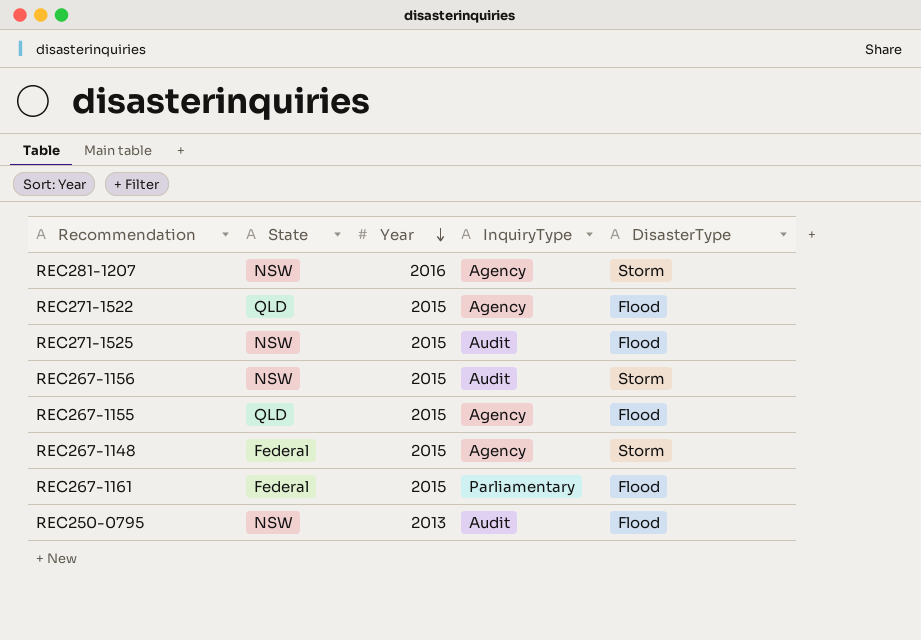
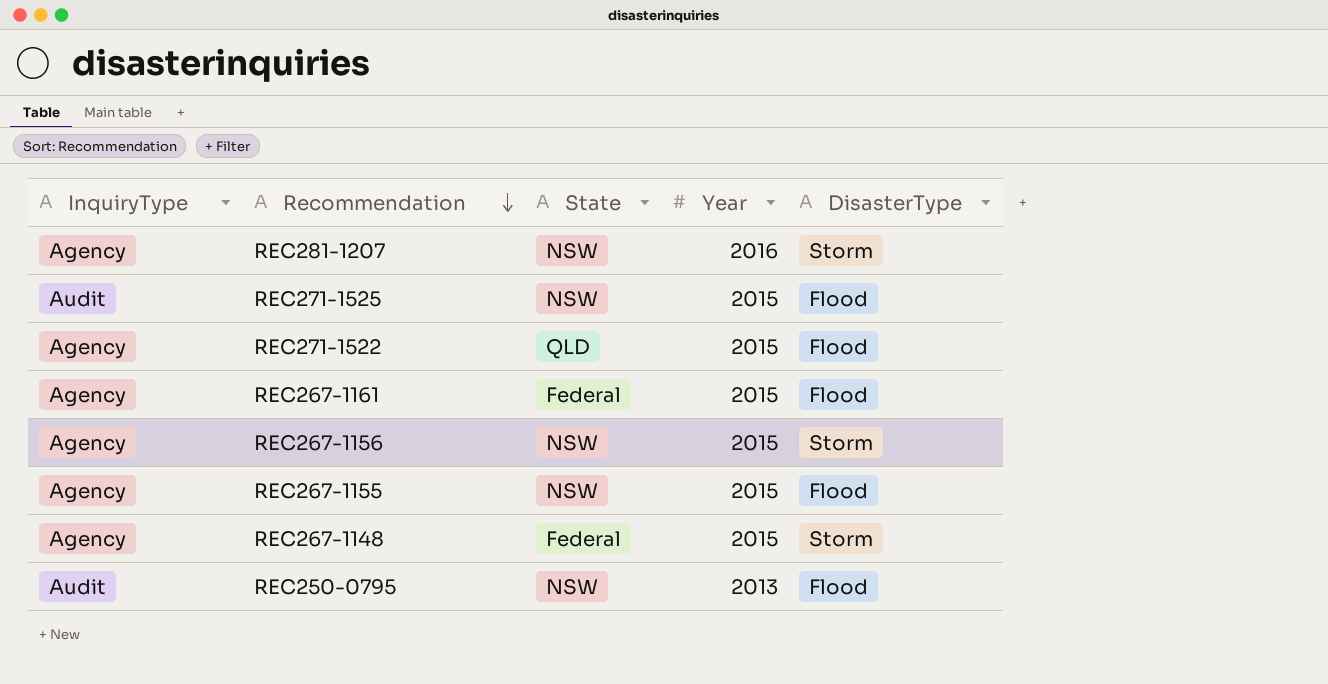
row order: Year descending -> Recommendation descending
column InquiryType | position: 4 -> 1
REC267-1161 | InquiryType: Parliamentary -> Agency
REC267-1156 | InquiryType: Audit -> Agency
REC267-1155 | State: QLD -> NSW

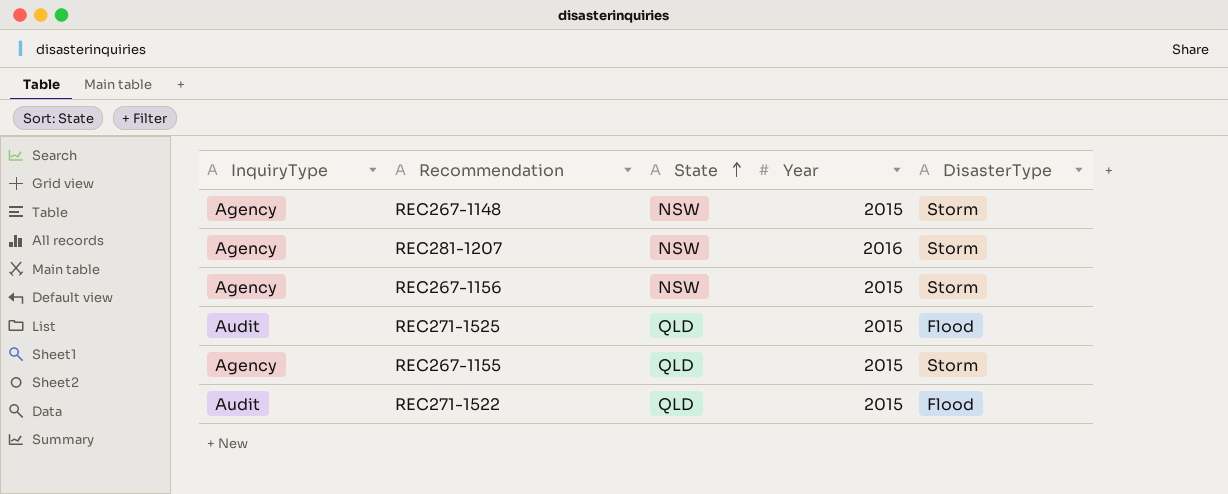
row order: Recommendation descending -> State ascending
row REC267-1161: Agency | Federal | 2015 | Flood -> none
row REC250-0795: Audit | NSW | 2013 | Flood -> none
REC267-1148 | State: Federal -> NSW
REC271-1525 | State: NSW -> QLD
REC267-1155 | State: NSW -> QLD
REC267-1155 | DisasterType: Flood -> Storm
REC271-1522 | InquiryType: Agency -> Audit

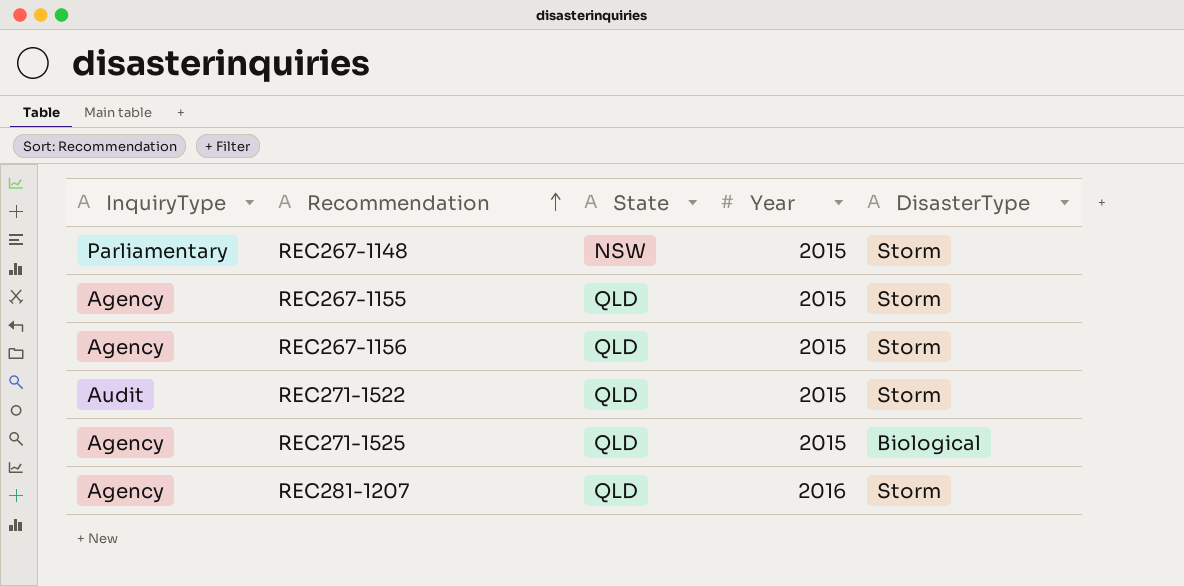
row order: State ascending -> Recommendation ascending
REC267-1148 | InquiryType: Agency -> Parliamentary
REC267-1156 | State: NSW -> QLD
REC271-1522 | DisasterType: Flood -> Storm
REC271-1525 | InquiryType: Audit -> Agency
REC271-1525 | DisasterType: Flood -> Biological
REC281-1207 | State: NSW -> QLD

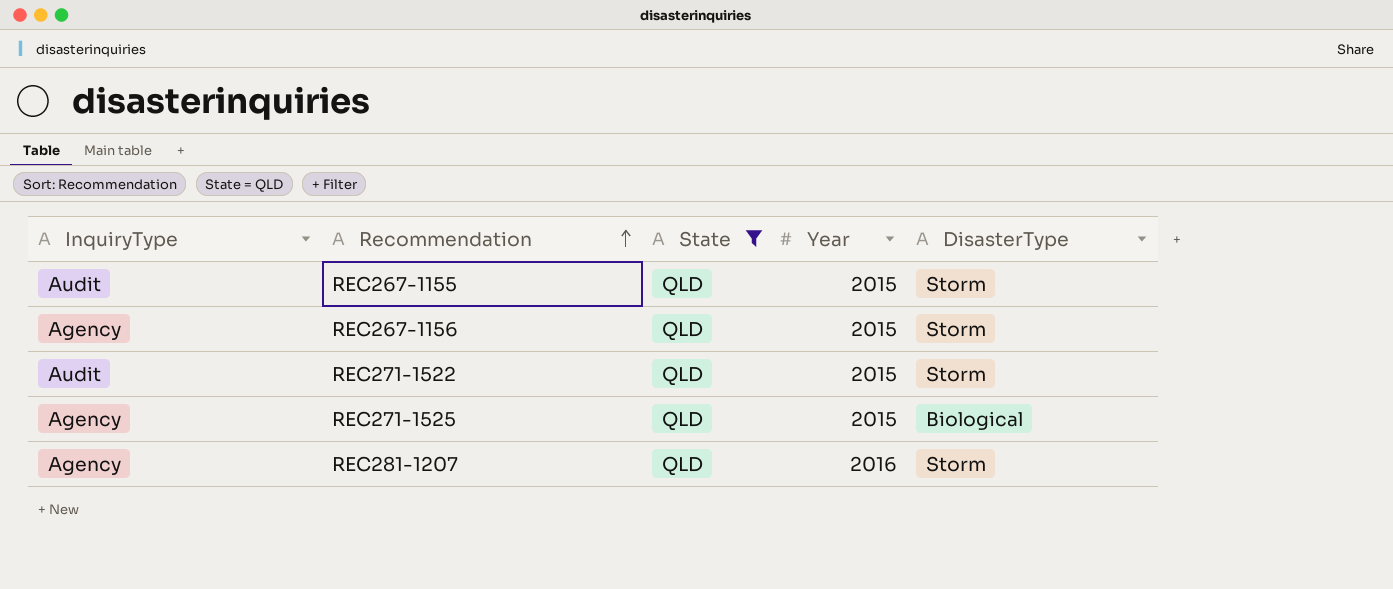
filter: none -> State = QLD
REC267-1155 | InquiryType: Agency -> Audit

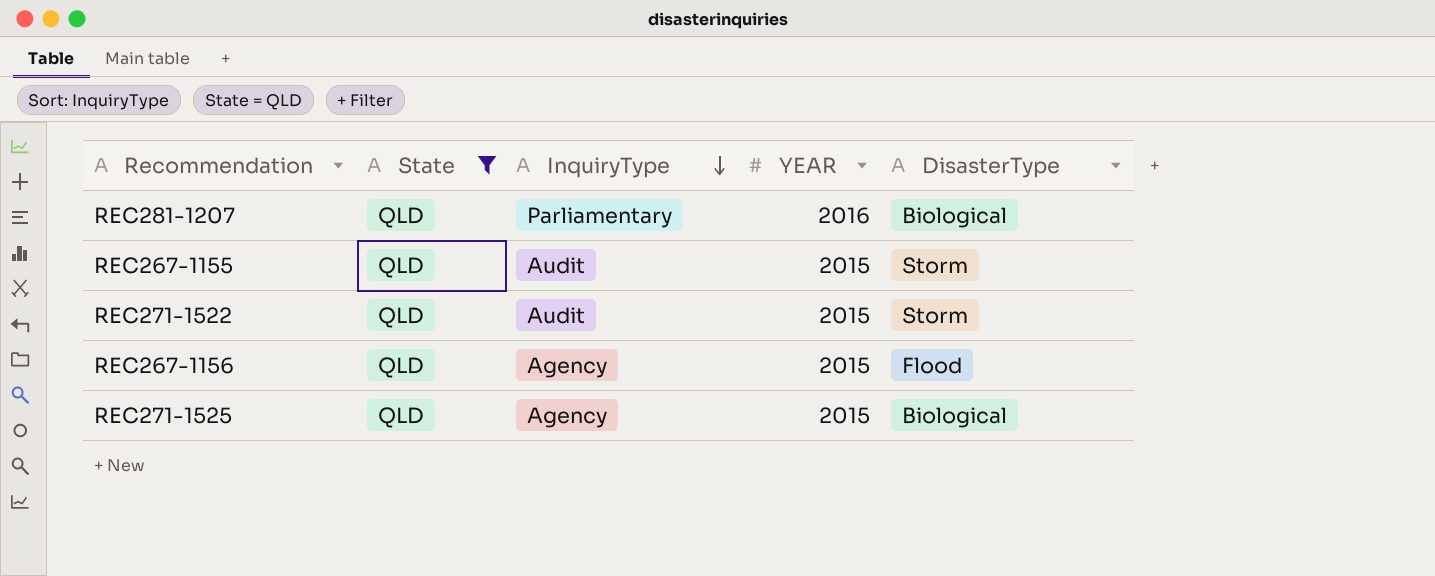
row order: Recommendation ascending -> InquiryType descending
column InquiryType | position: 1 -> 3
column name: Year -> YEAR
REC281-1207 | InquiryType: Agency -> Parliamentary
REC281-1207 | DisasterType: Storm -> Biological
REC267-1156 | DisasterType: Storm -> Flood

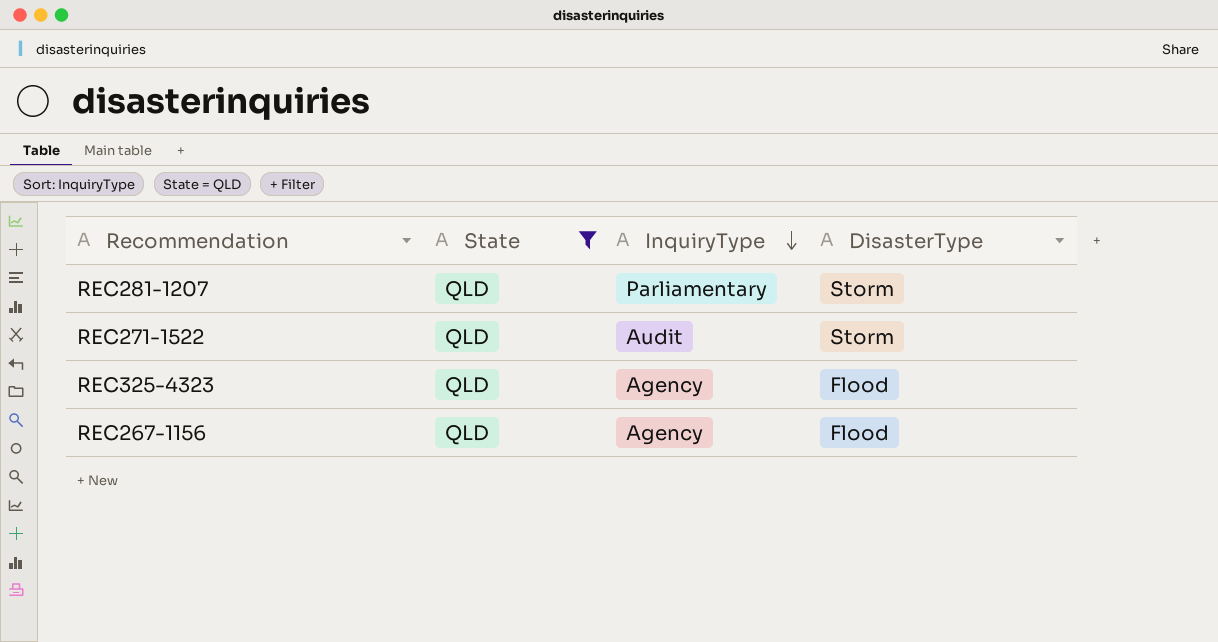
column YEAR | position: 4 -> none
row REC267-1155: QLD | Audit | 2015 | Storm -> none
row REC271-1525: QLD | Agency | 2015 | Biological -> none
REC281-1207 | DisasterType: Biological -> Storm
row REC325-4323: none -> QLD | Agency | Flood

